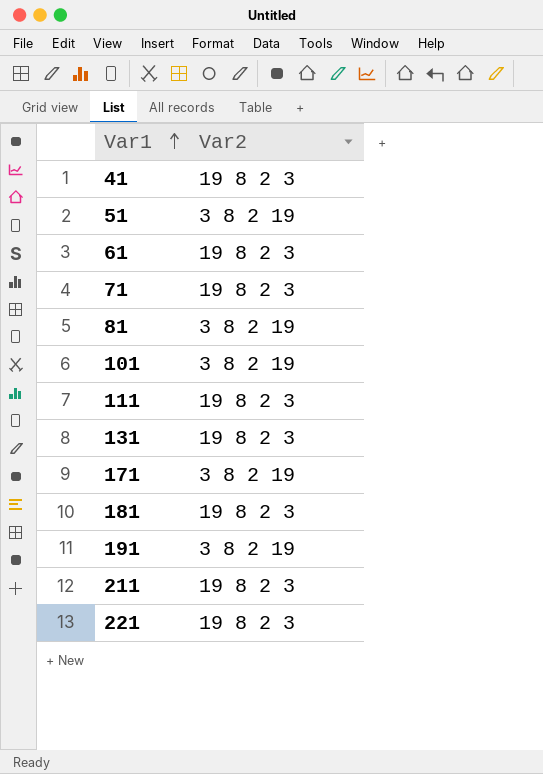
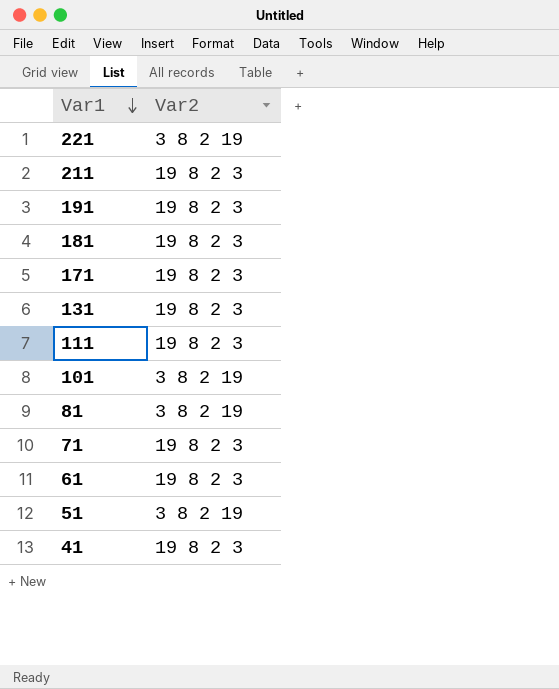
row order: Var1 ascending -> Var1 descending
221 | Var2: 19 8 2 3 -> 3 8 2 19
191 | Var2: 3 8 2 19 -> 19 8 2 3
171 | Var2: 3 8 2 19 -> 19 8 2 3

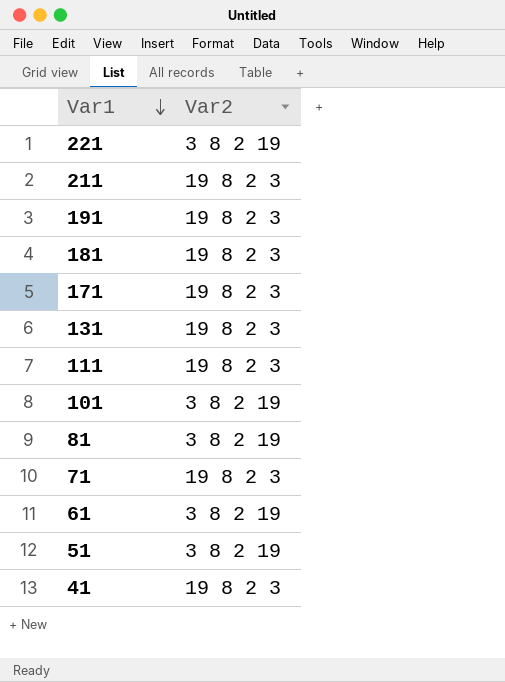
61 | Var2: 19 8 2 3 -> 3 8 2 19

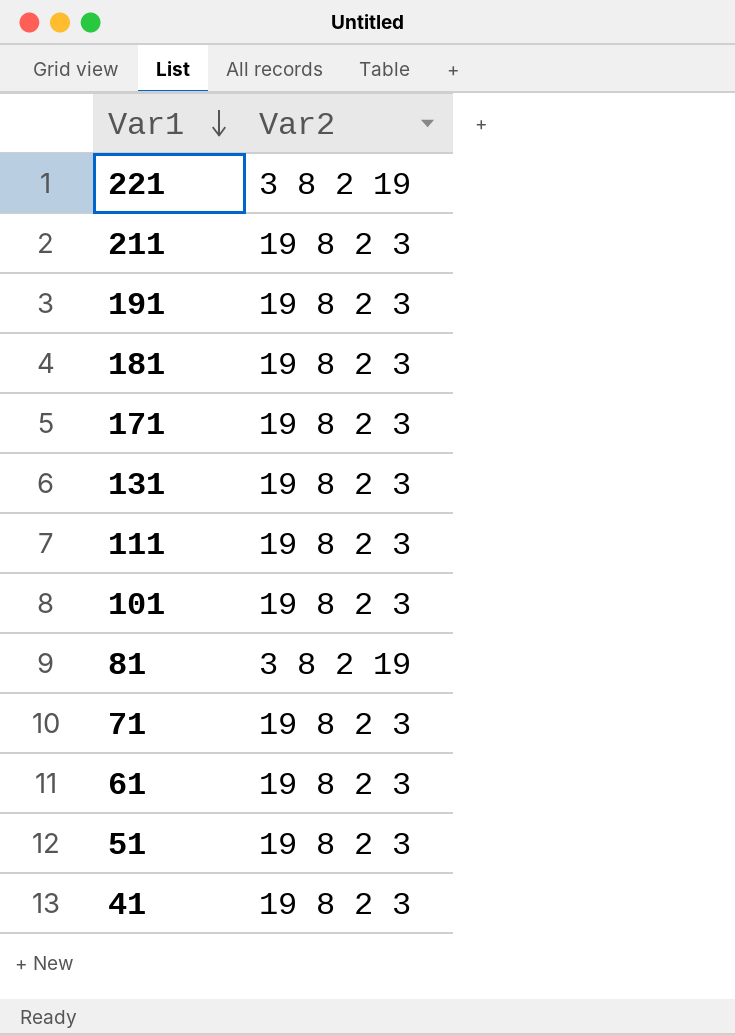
101 | Var2: 3 8 2 19 -> 19 8 2 3
61 | Var2: 3 8 2 19 -> 19 8 2 3
51 | Var2: 3 8 2 19 -> 19 8 2 3

